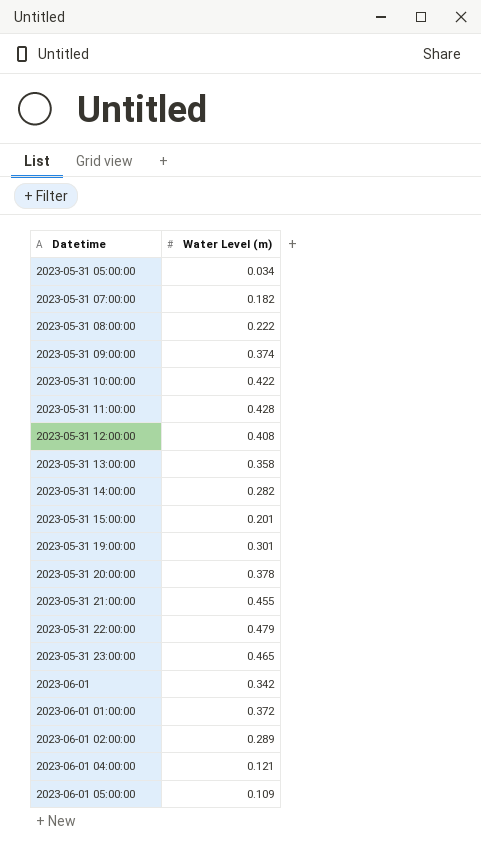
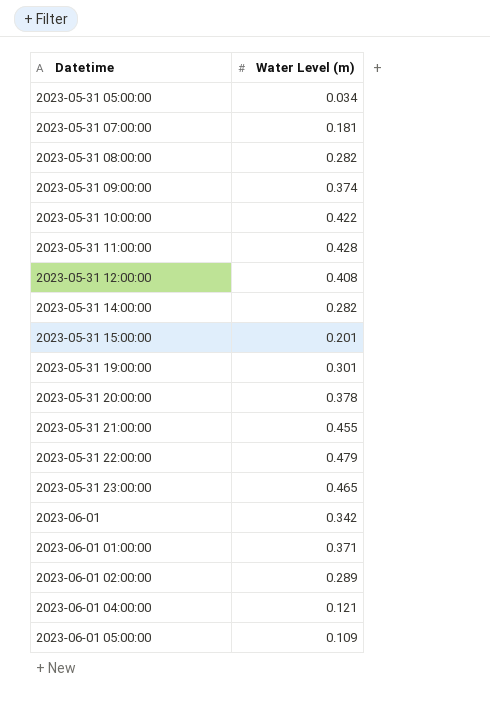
row 2023-05-31 13:00:00: 0.358 -> none
2023-05-31 07:00:00 | Water Level (m): 0.182 -> 0.181
2023-05-31 08:00:00 | Water Level (m): 0.222 -> 0.282
2023-06-01 01:00:00 | Water Level (m): 0.372 -> 0.371

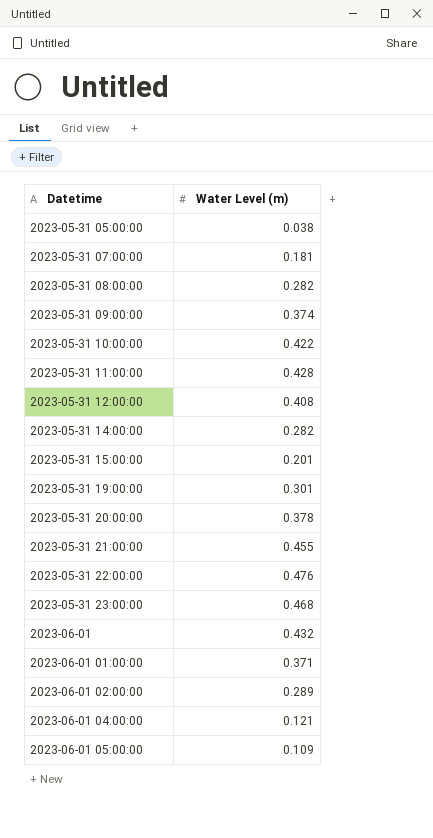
2023-05-31 05:00:00 | Water Level (m): 0.034 -> 0.038
2023-05-31 22:00:00 | Water Level (m): 0.479 -> 0.476
2023-05-31 23:00:00 | Water Level (m): 0.465 -> 0.468
2023-06-01 | Water Level (m): 0.342 -> 0.432

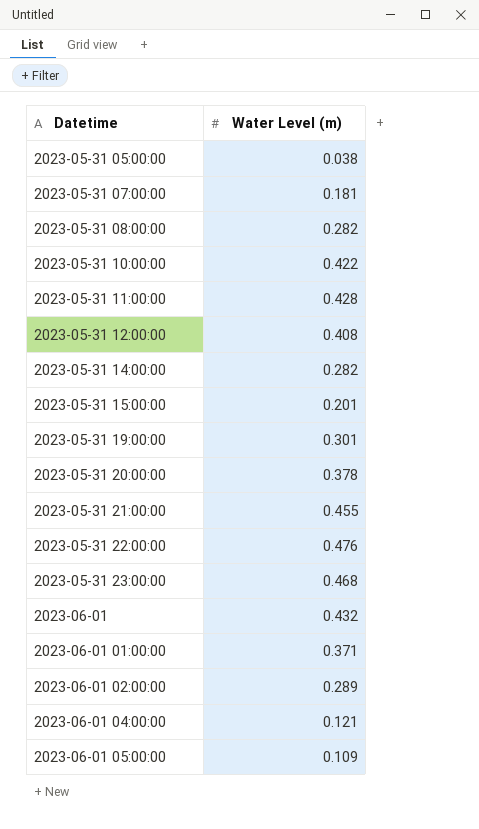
row 2023-05-31 09:00:00: 0.374 -> none

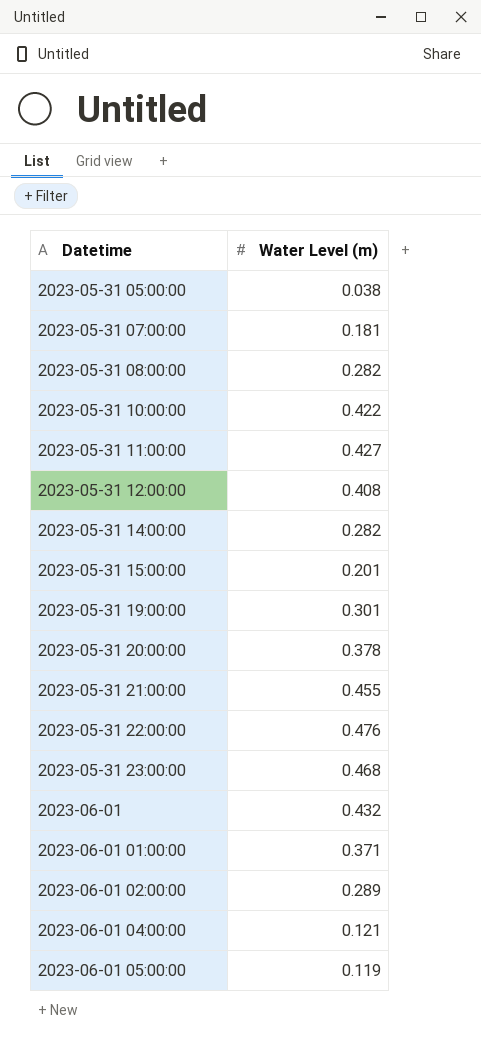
2023-05-31 11:00:00 | Water Level (m): 0.428 -> 0.427
2023-06-01 05:00:00 | Water Level (m): 0.109 -> 0.119

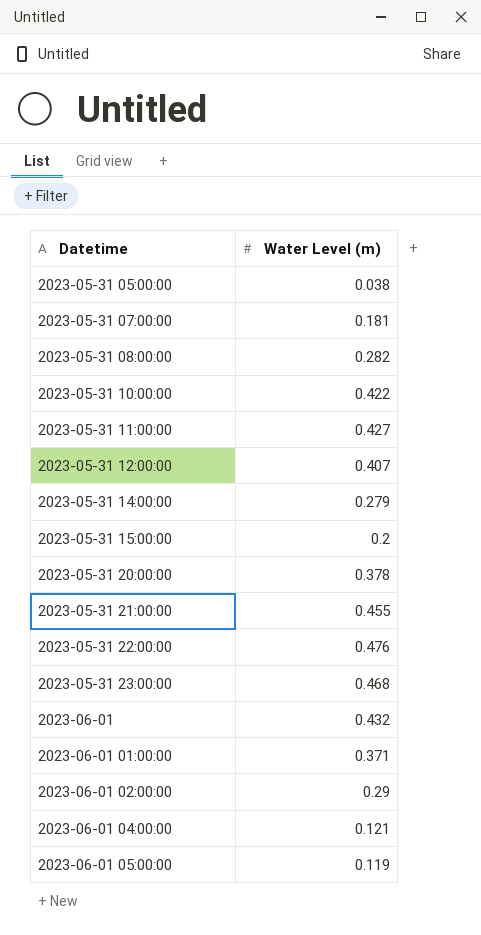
row 2023-05-31 19:00:00: 0.301 -> none
2023-05-31 12:00:00 | Water Level (m): 0.408 -> 0.407
2023-05-31 14:00:00 | Water Level (m): 0.282 -> 0.279
2023-05-31 15:00:00 | Water Level (m): 0.201 -> 0.2
2023-06-01 02:00:00 | Water Level (m): 0.289 -> 0.29

